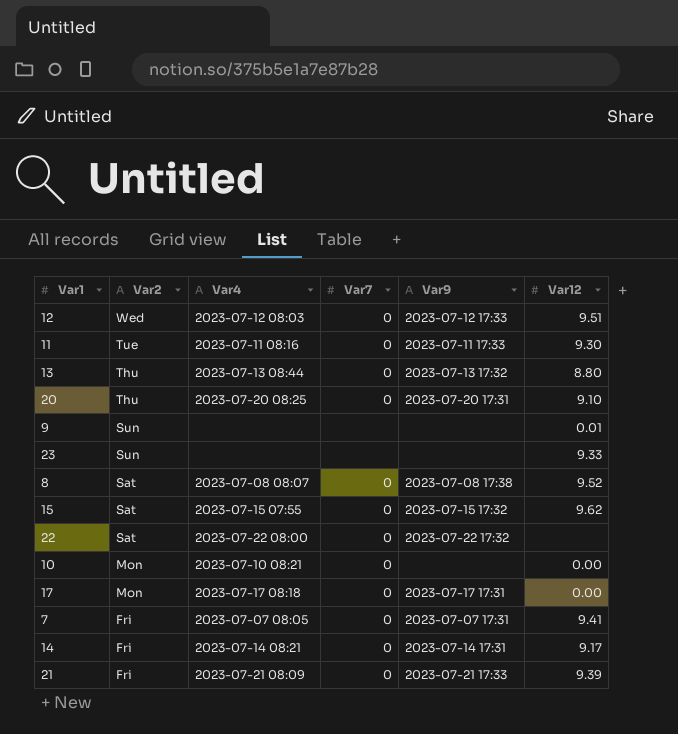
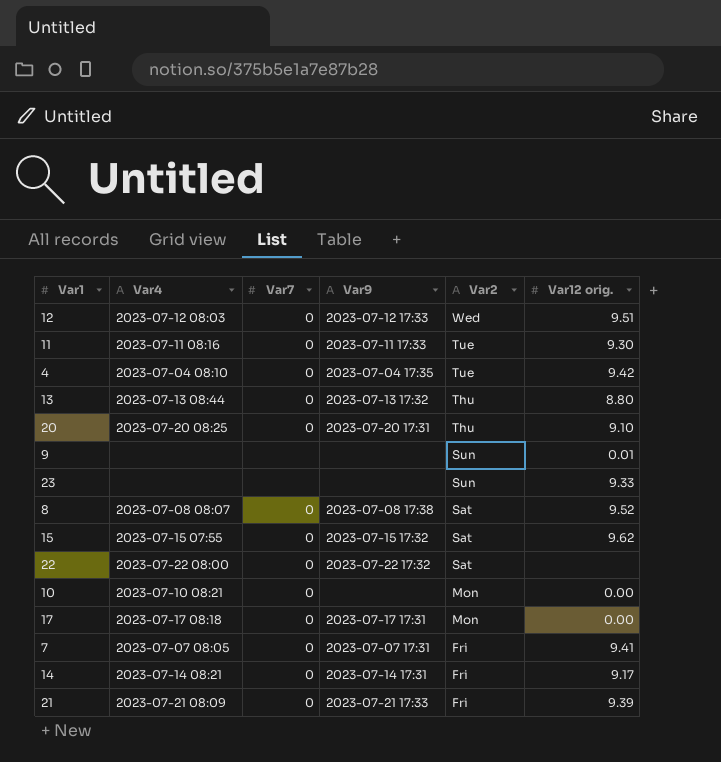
column Var2 | position: 2 -> 5
column name: Var12 -> Var12 orig.
row 4: none -> 2023-07-04 08:10 | 0 | 2023-07-04 17:35 | Tue | 9.42

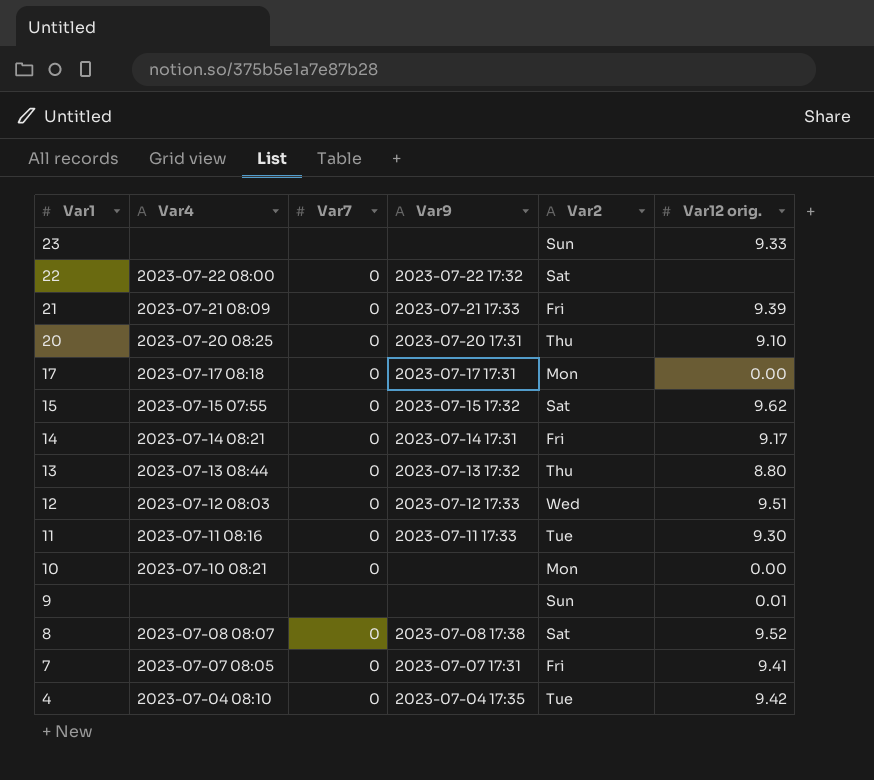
row order: Var2 descending -> Var1 descending

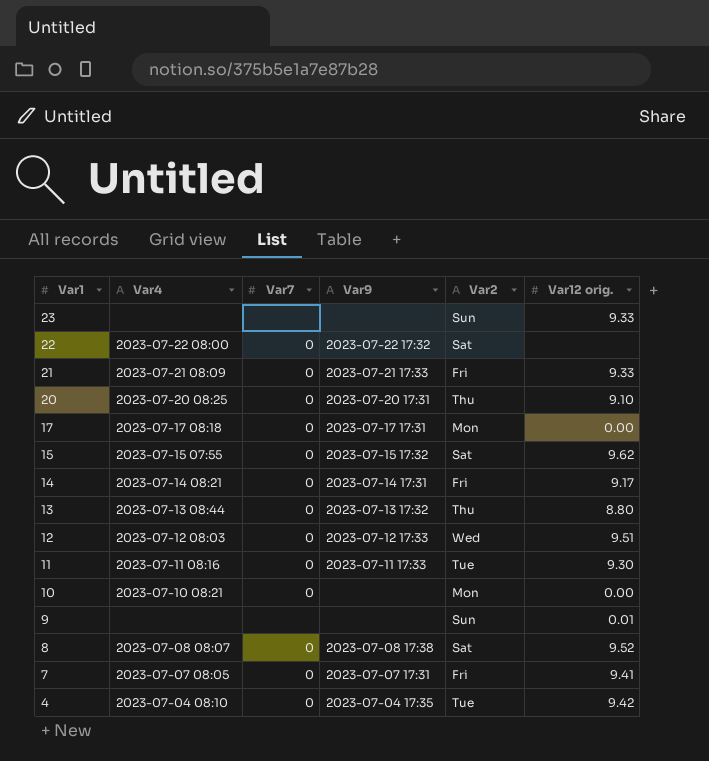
21 | Var12 orig.: 9.39 -> 9.33

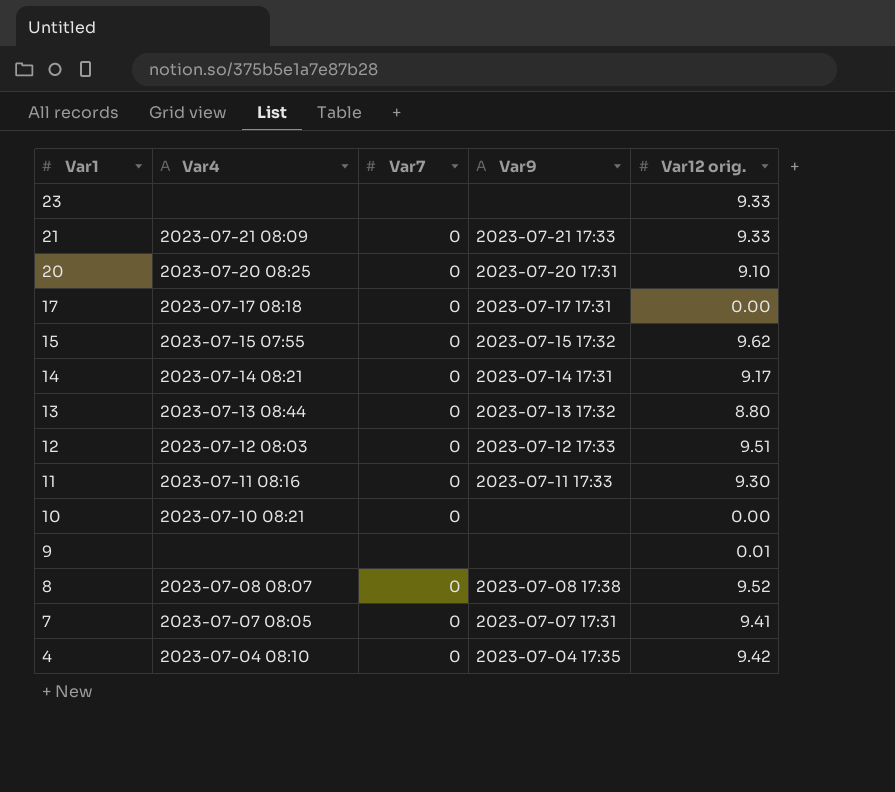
column Var2 | position: 5 -> none
row 22: 2023-07-22 08:00 | 0 | 2023-07-22 17:32 | Sat | none -> none

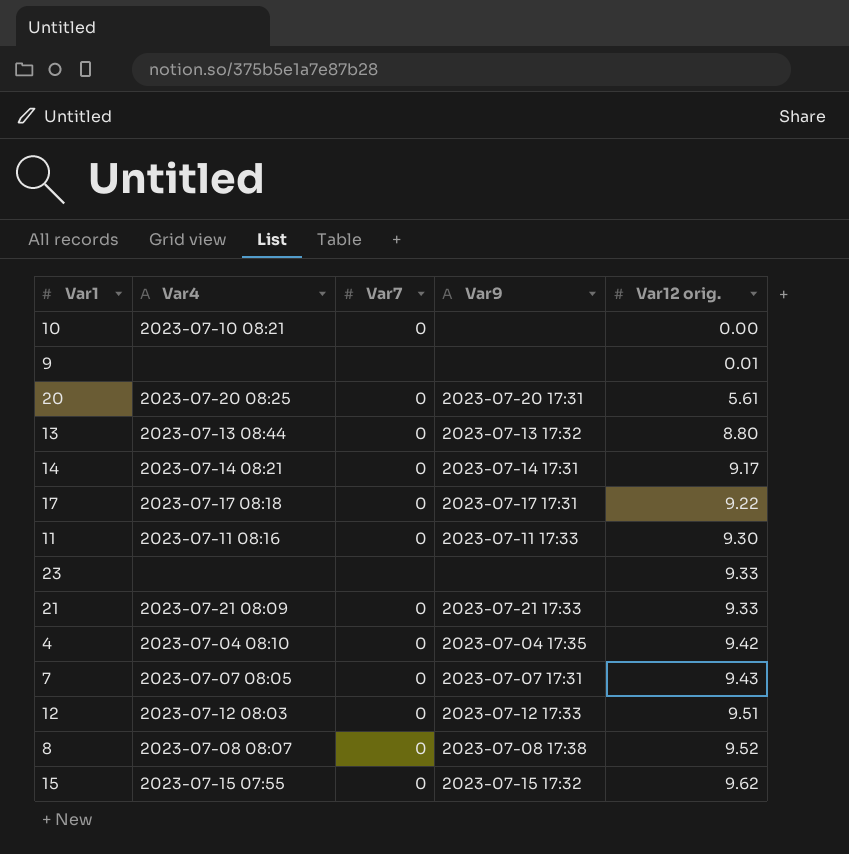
row order: Var1 descending -> Var12 orig. ascending
20 | Var12 orig.: 9.10 -> 5.61
17 | Var12 orig.: 0.00 -> 9.22
7 | Var12 orig.: 9.41 -> 9.43

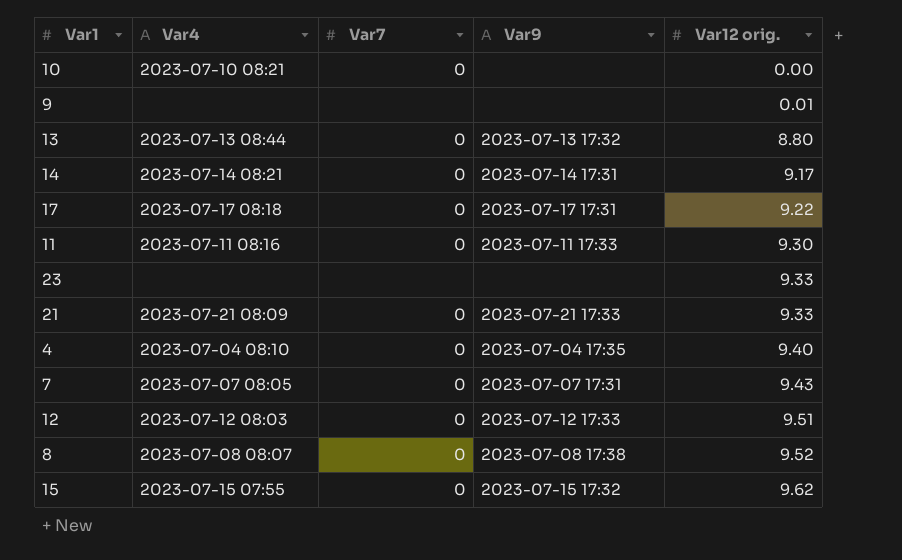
row 20: 2023-07-20 08:25 | 0 | 2023-07-20 17:31 | 5.61 -> none
4 | Var12 orig.: 9.42 -> 9.40

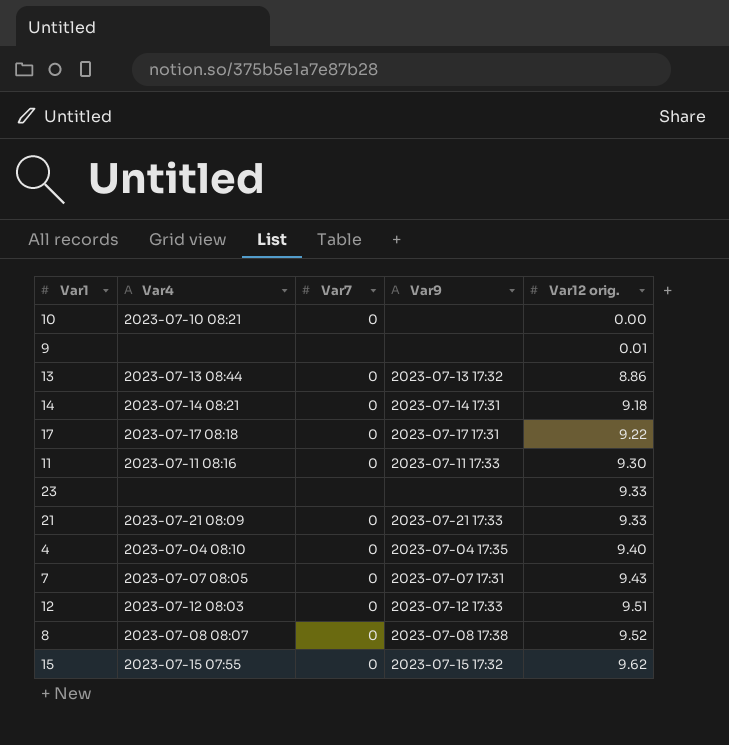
13 | Var12 orig.: 8.80 -> 8.86
14 | Var12 orig.: 9.17 -> 9.18

